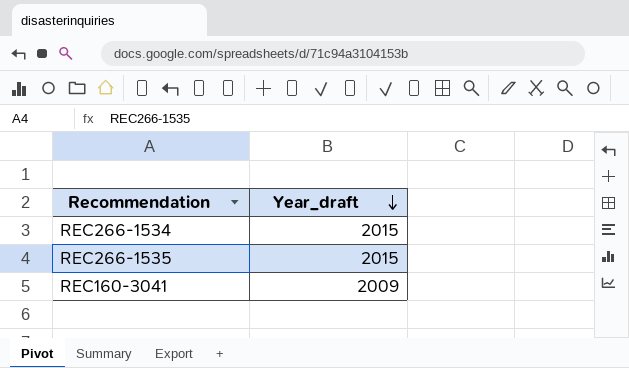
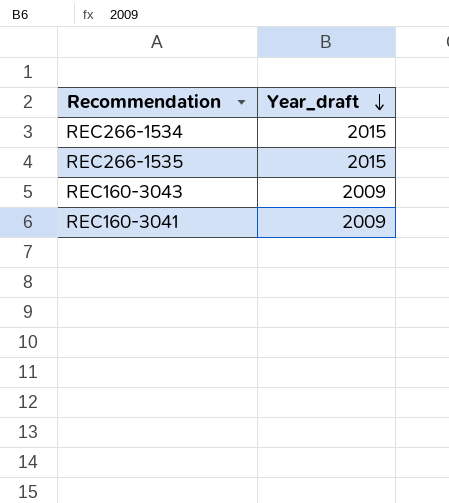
row REC160-3043: none -> 2009

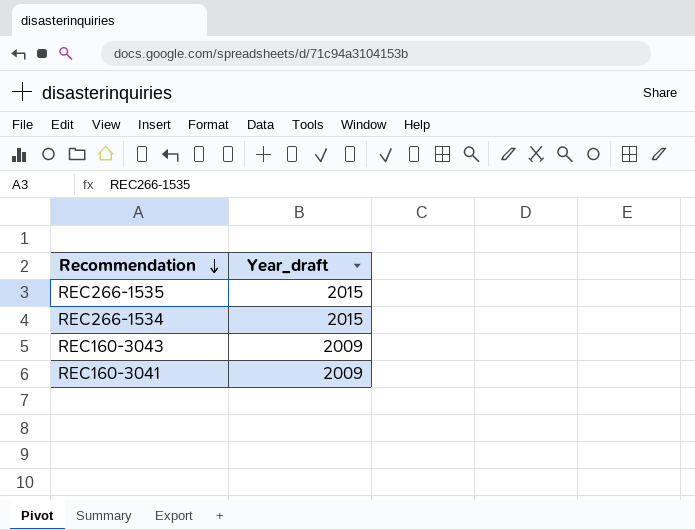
row order: Year_draft descending -> Recommendation descending

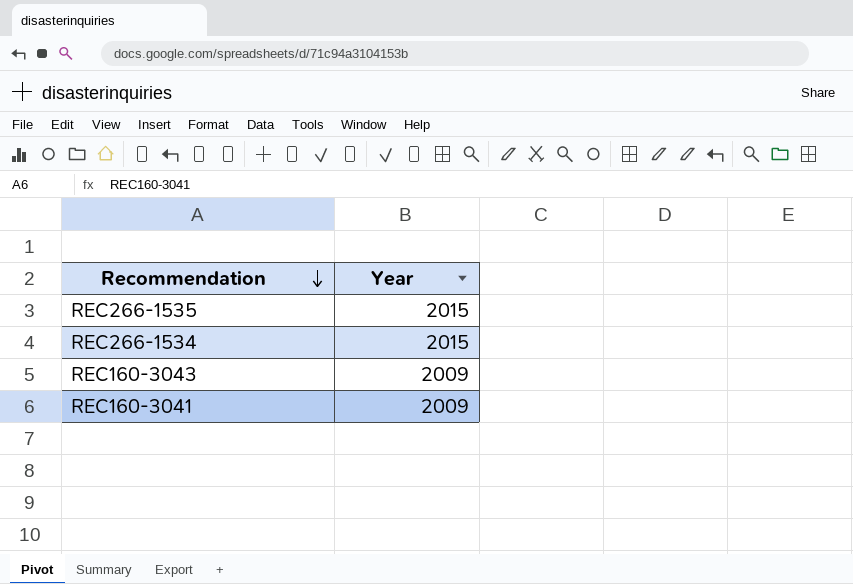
column name: Year_draft -> Year

